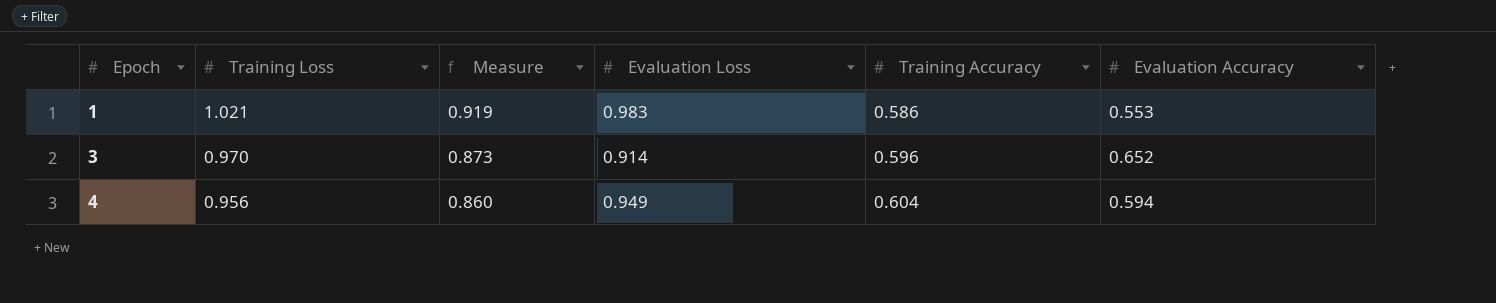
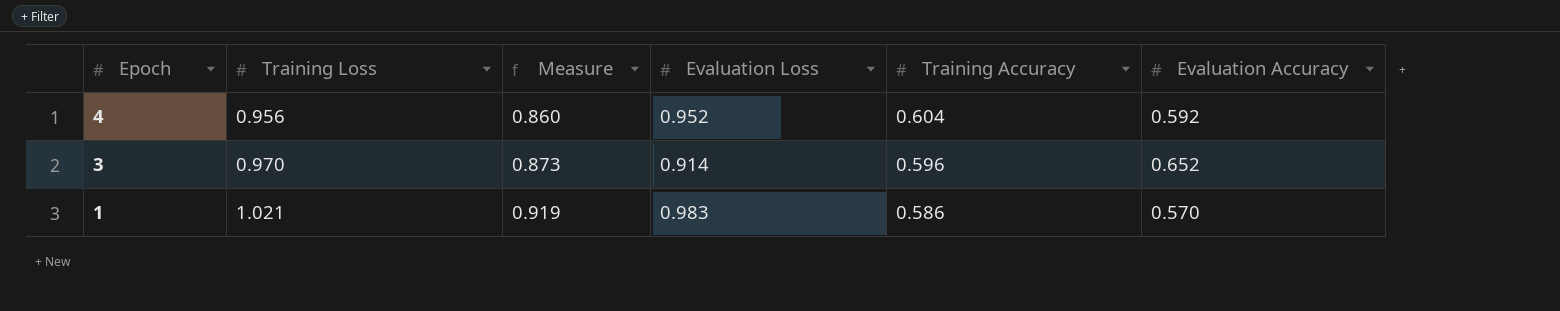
row order: Epoch ascending -> Epoch descending
4 | Evaluation Loss: 0.949 -> 0.952
4 | Evaluation Accuracy: 0.594 -> 0.592
1 | Evaluation Accuracy: 0.553 -> 0.570

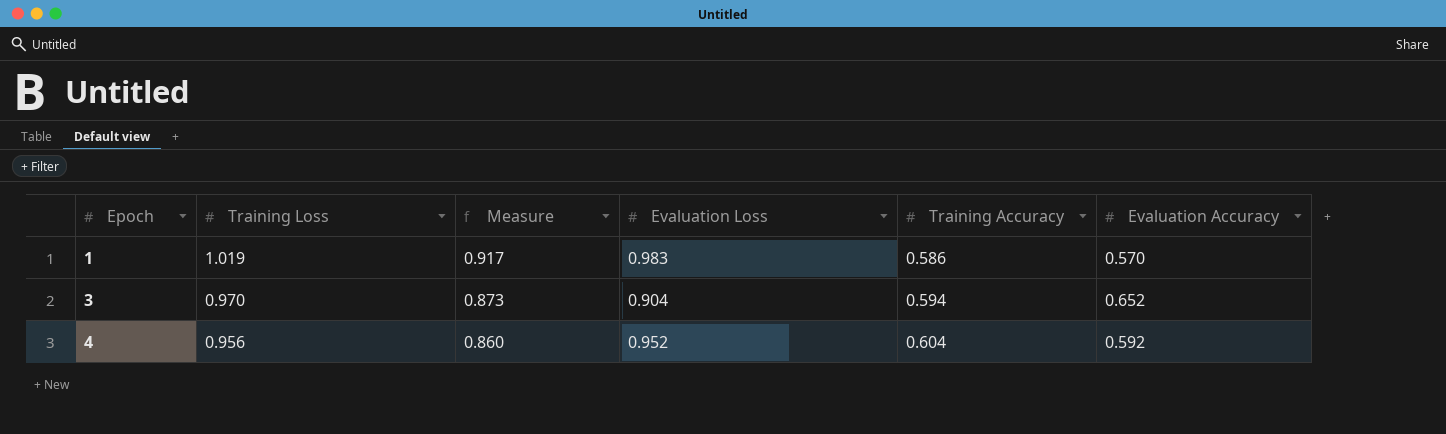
row order: Epoch descending -> Epoch ascending
1 | Training Loss: 1.021 -> 1.019
1 | Measure: 0.919 -> 0.917
3 | Evaluation Loss: 0.914 -> 0.904
3 | Training Accuracy: 0.596 -> 0.594

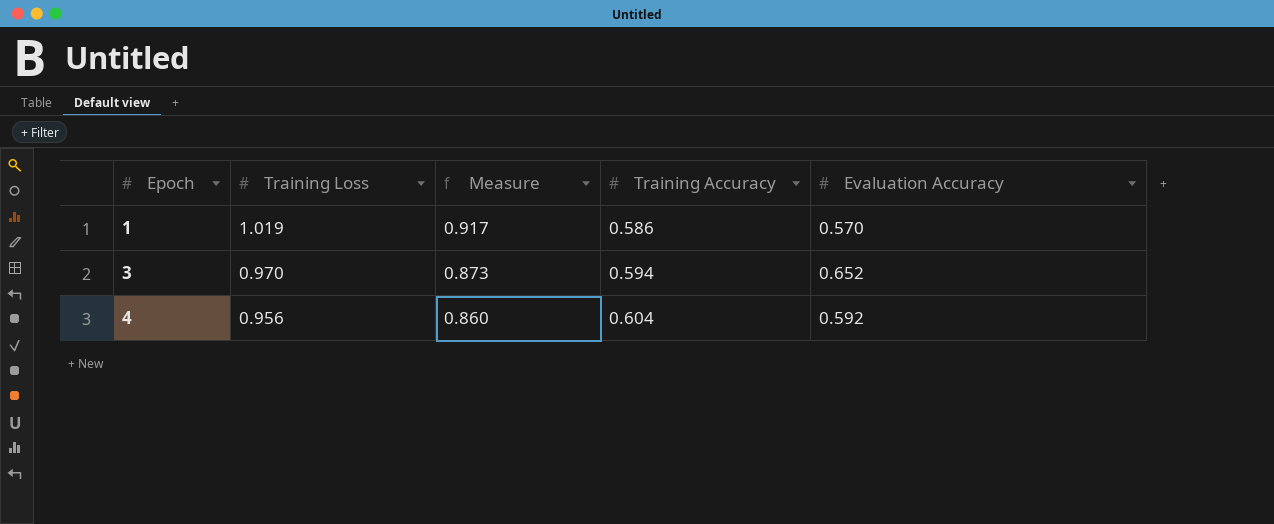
column Evaluation Loss | position: 4 -> none

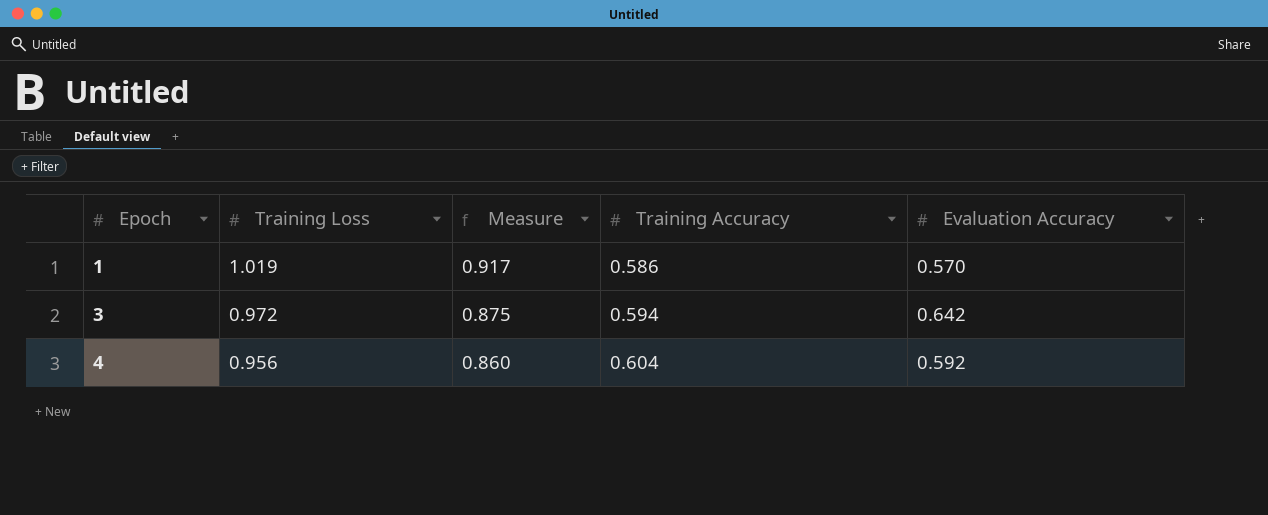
3 | Training Loss: 0.970 -> 0.972
3 | Measure: 0.873 -> 0.875
3 | Evaluation Accuracy: 0.652 -> 0.642

